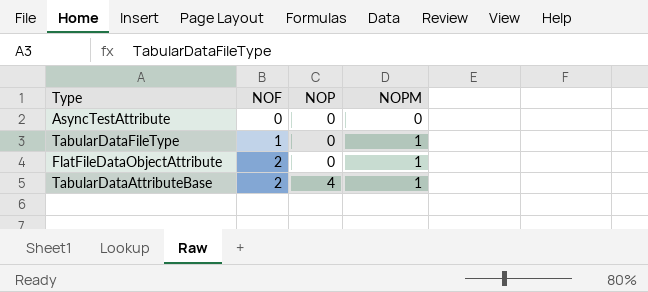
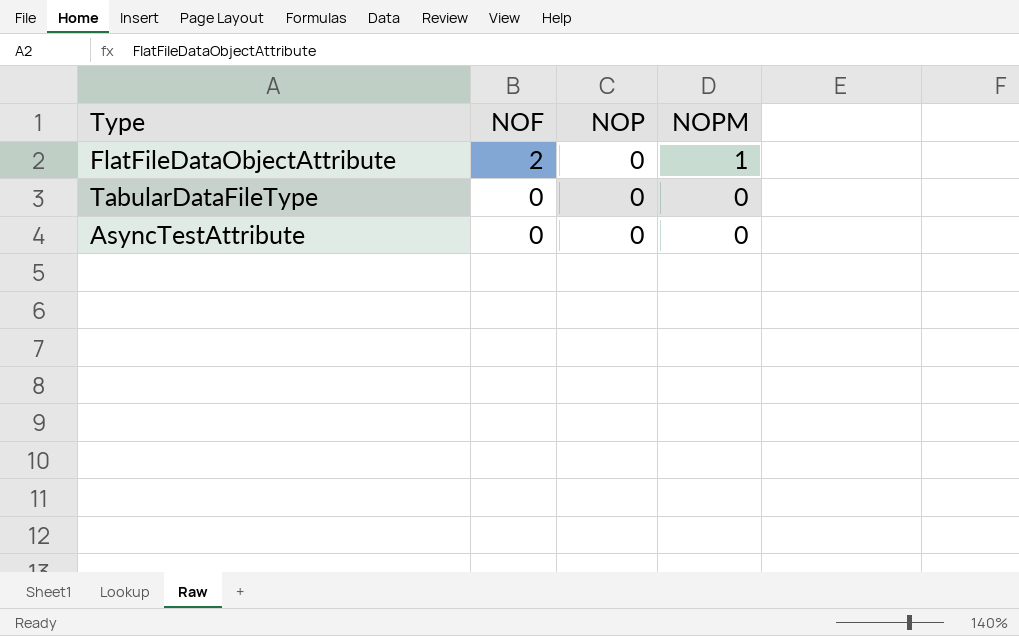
row order: NOF ascending -> NOF descending
row TabularDataAttributeBase: 2 | 4 | 1 -> none
TabularDataFileType | NOF: 1 -> 0
TabularDataFileType | NOPM: 1 -> 0

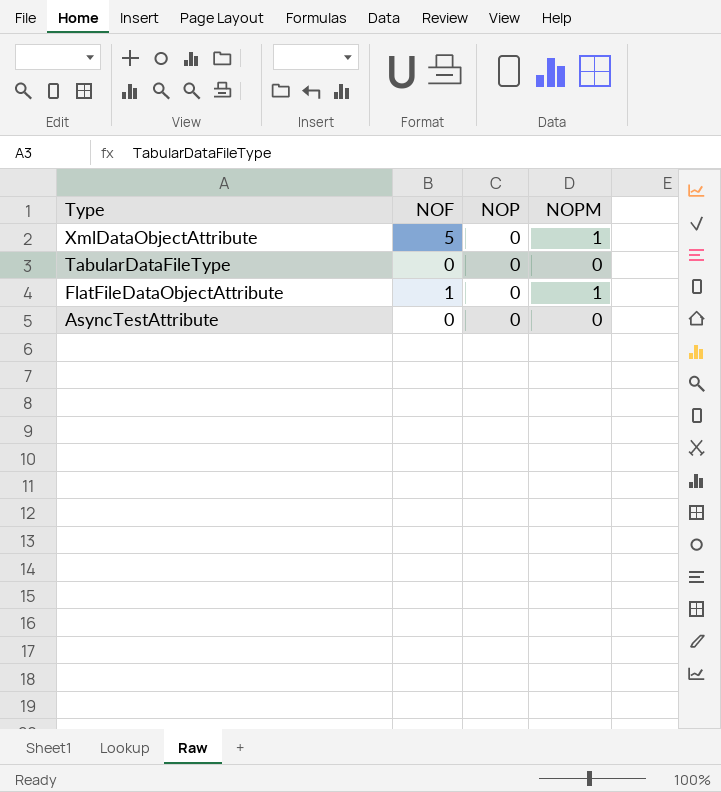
row order: NOF descending -> Type descending
row XmlDataObjectAttribute: none -> 5 | 0 | 1
FlatFileDataObjectAttribute | NOF: 2 -> 1

